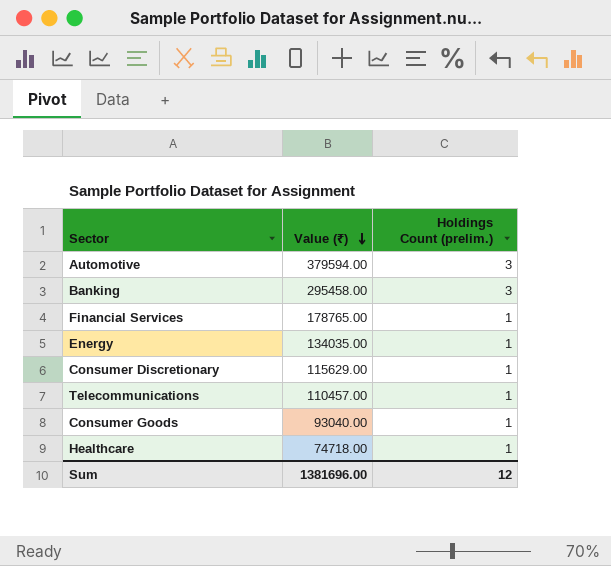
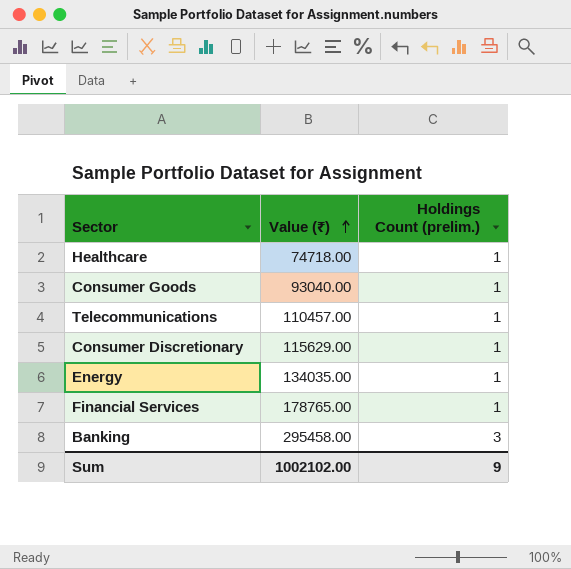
row order: Value (₹) descending -> Value (₹) ascending
row Automotive: 379594.00 | 3 -> none
Sum | Value (₹): 1381696.00 -> 1002102.00
Sum | Holdings Count (prelim.): 12 -> 9

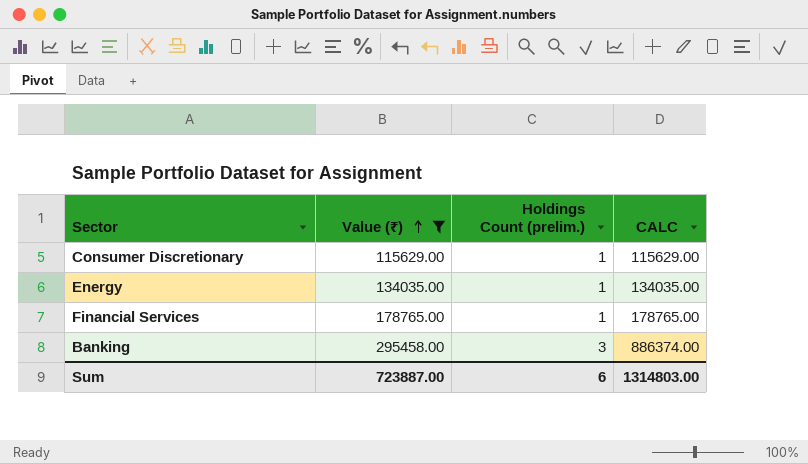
filter: none -> Value (₹) >= 115629.00
column CALC | formula: none -> [Value (₹)] * [Holdings Count (prelim.)]
Sum | Value (₹): 1002102.00 -> 723887.00
Sum | Holdings Count (prelim.): 9 -> 6

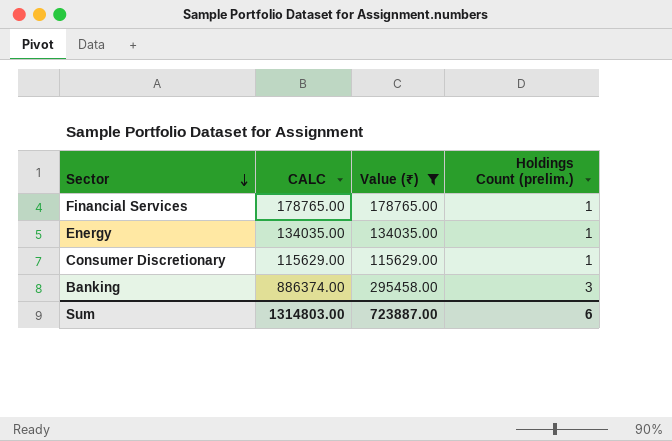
row order: Value (₹) ascending -> Sector descending
column CALC | position: 4 -> 2

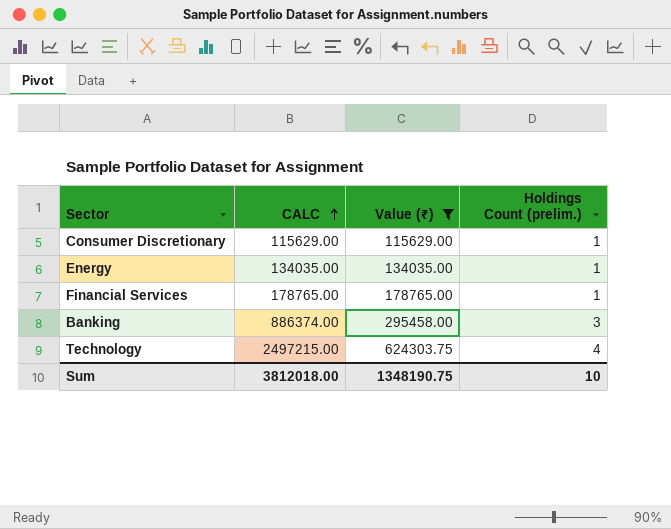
row order: Sector descending -> CALC ascending
row Technology: none -> 2497215.00 | 624303.75 | 4
Sum | CALC: 1314803.00 -> 3812018.00
Sum | Value (₹): 723887.00 -> 1348190.75
Sum | Holdings Count (prelim.): 6 -> 10

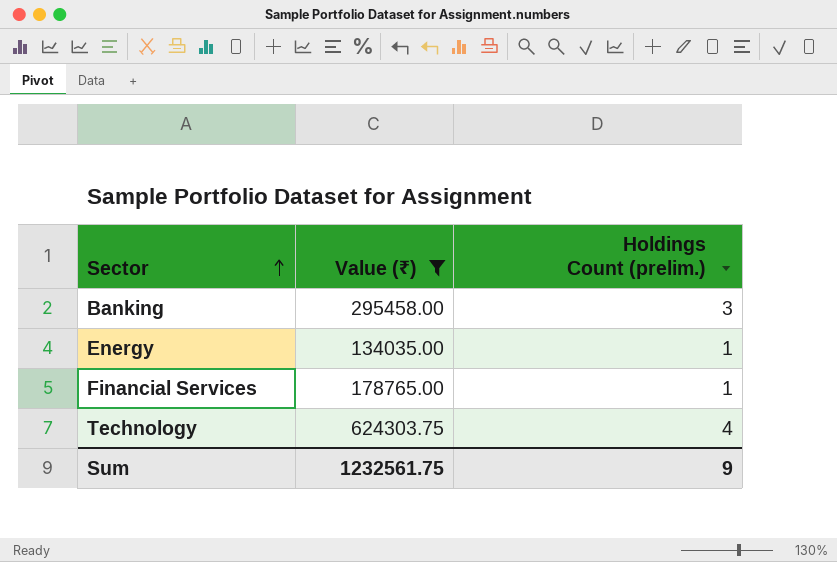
row order: CALC ascending -> Sector ascending
column CALC | formula: [Value (₹)] * [Holdings Count (prelim.)] -> none
row Consumer Discretionary: 115629.00 | 115629.00 | 1 -> none
Sum | Value (₹): 1348190.75 -> 1232561.75
Sum | Holdings Count (prelim.): 10 -> 9

